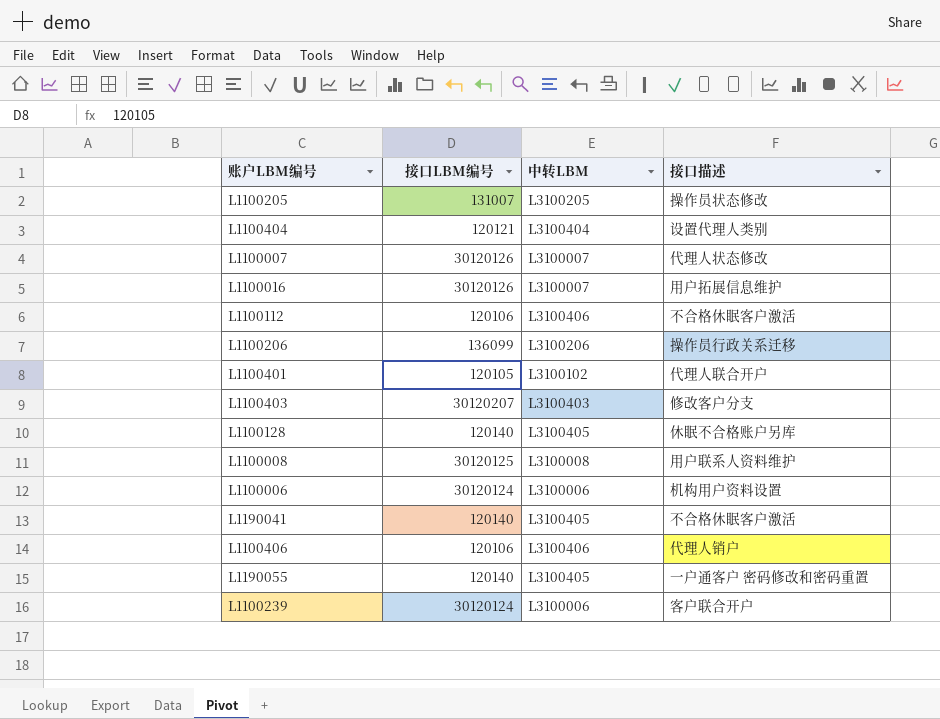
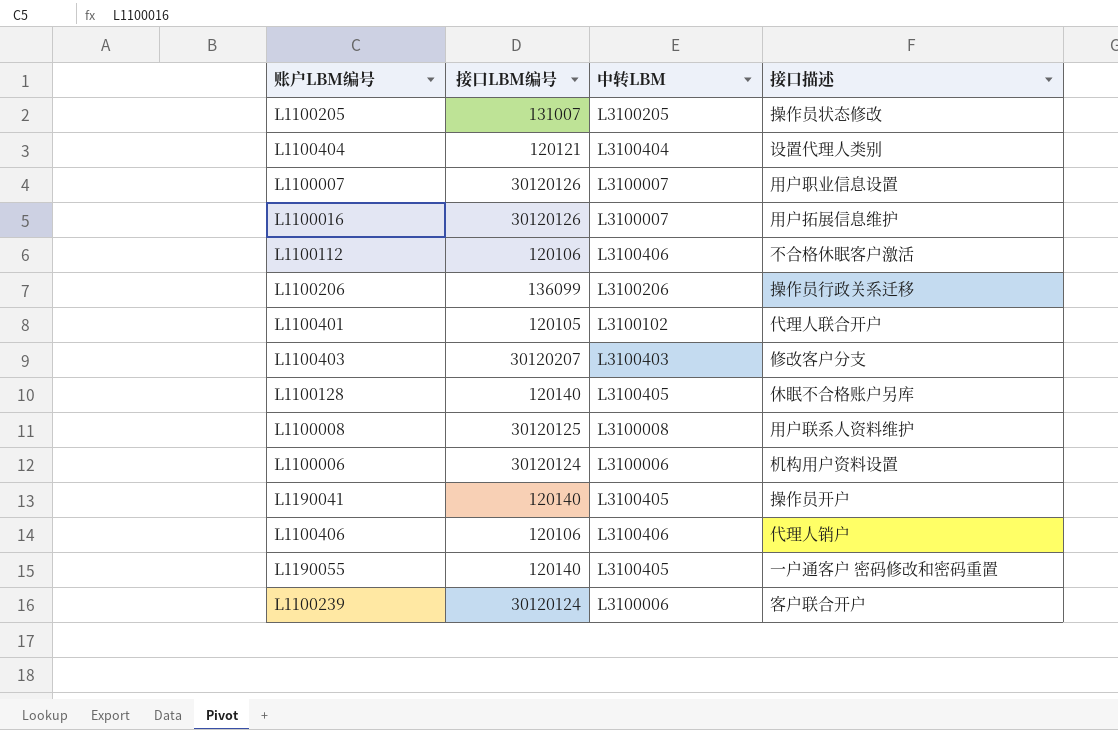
L1100007 | 接口描述: 代理人状态修改 -> 用户职业信息设置
L1190041 | 接口描述: 不合格休眠客户激活 -> 操作员开户

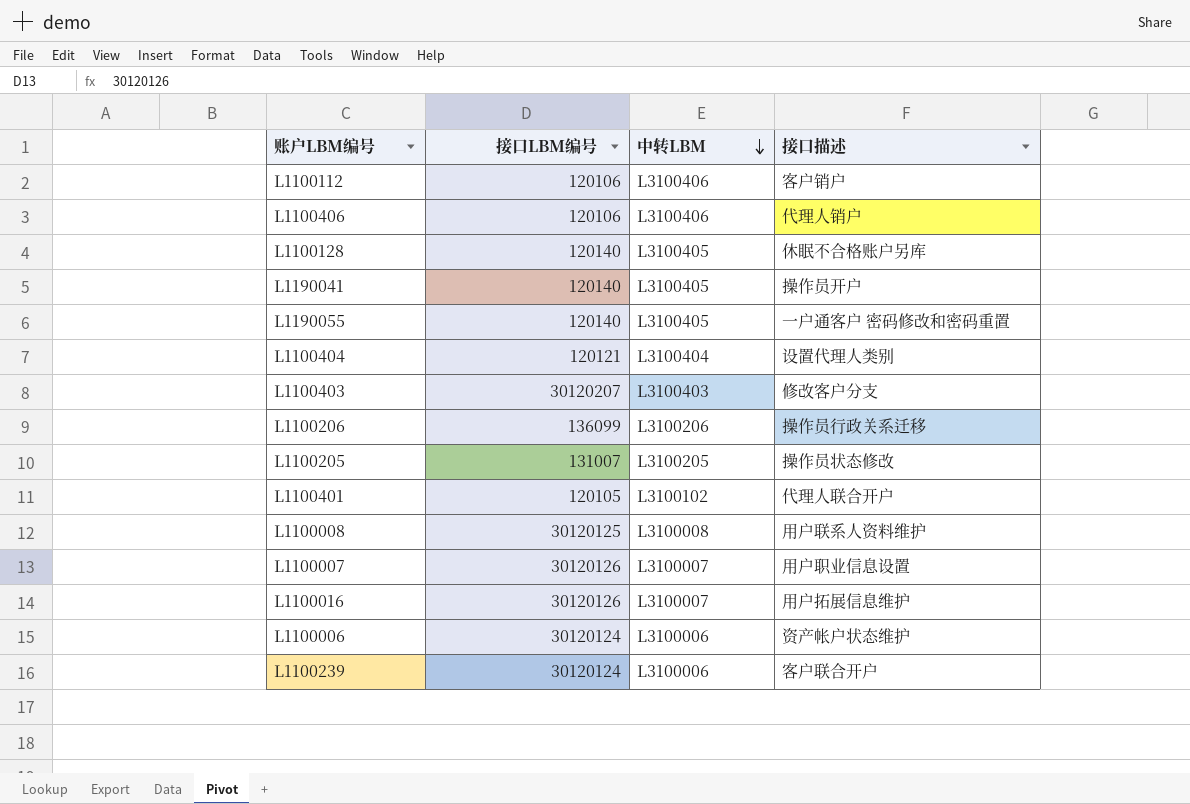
row order: none -> 中转LBM descending
L1100112 | 接口描述: 不合格休眠客户激活 -> 客户销户
L1100006 | 接口描述: 机构用户资料设置 -> 资产帐户状态维护

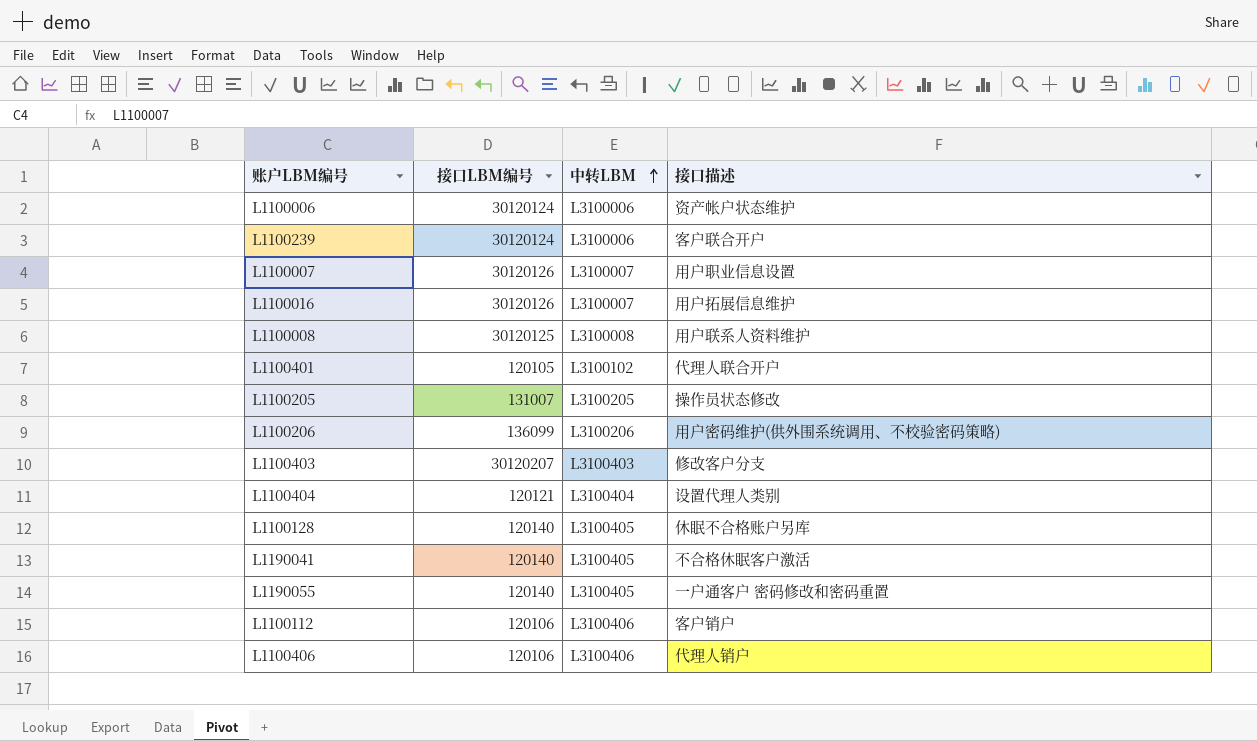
row order: 中转LBM descending -> 中转LBM ascending
L1100206 | 接口描述: 操作员行政关系迁移 -> 用户密码维护(供外围系统调用、不校验密码策略)
L1190041 | 接口描述: 操作员开户 -> 不合格休眠客户激活

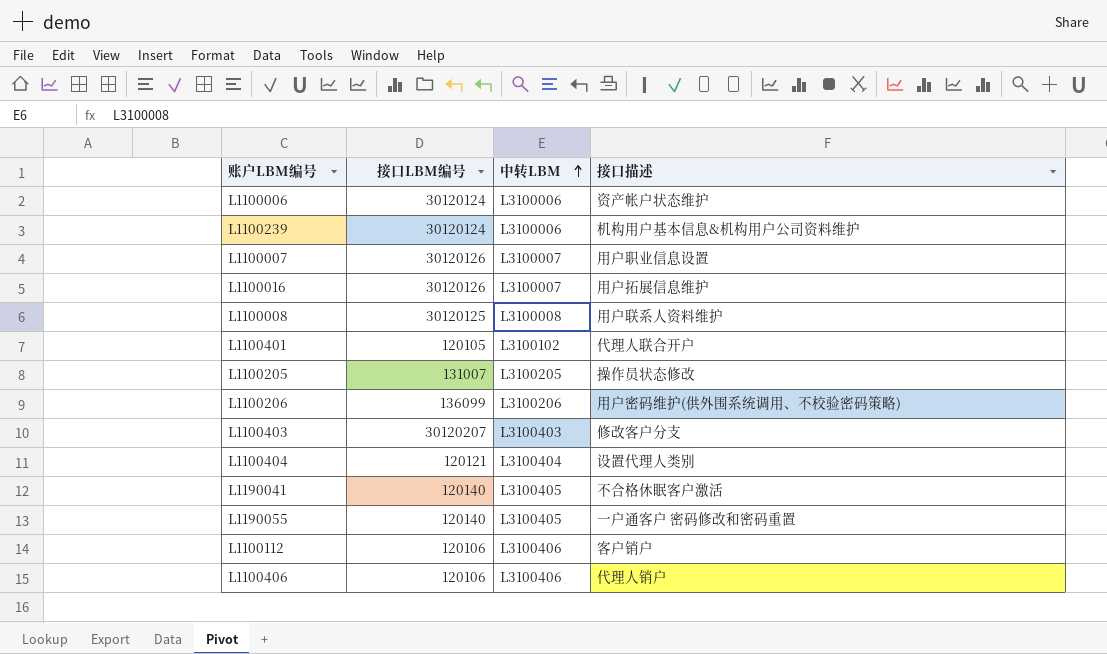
row L1100128: 120140 | L3100405 | 休眠不合格账户另库 -> none
L1100239 | 接口描述: 客户联合开户 -> 机构用户基本信息&机构用户公司资料维护

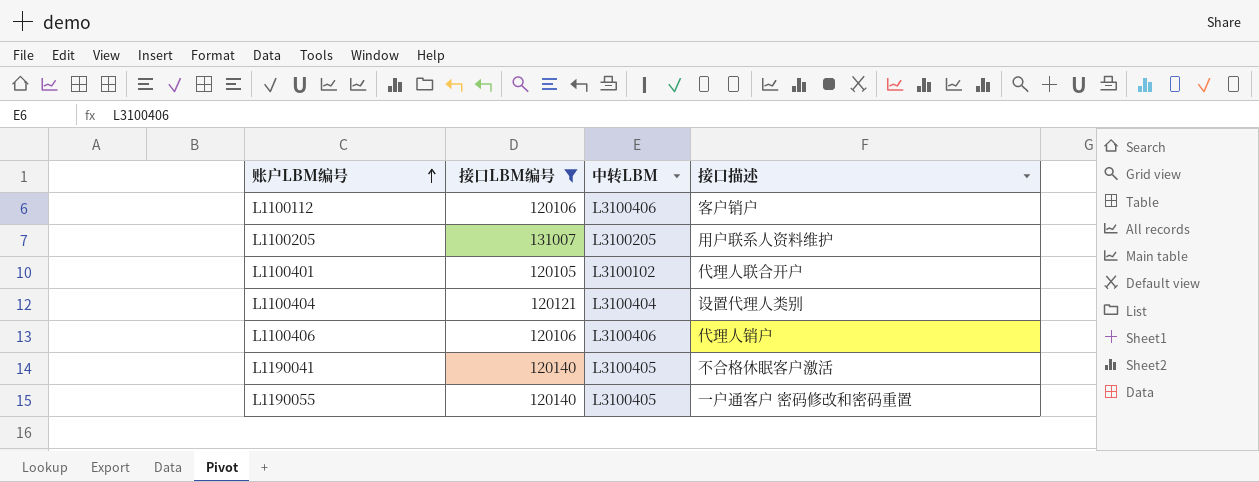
filter: none -> 接口LBM编号 <= 131007
row order: 中转LBM ascending -> 账户LBM编号 ascending
L1100205 | 接口描述: 操作员状态修改 -> 用户联系人资料维护

